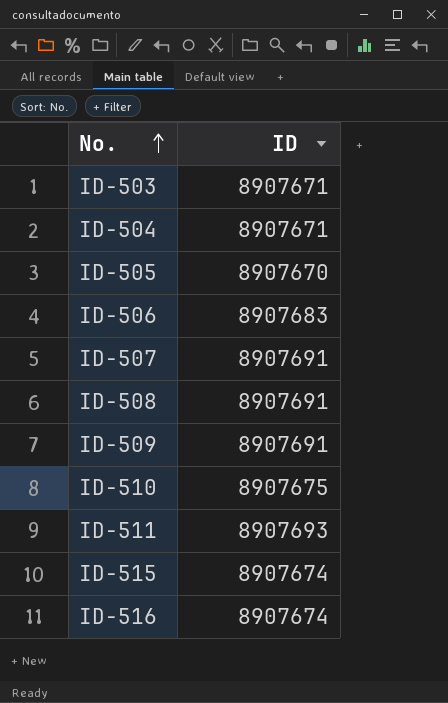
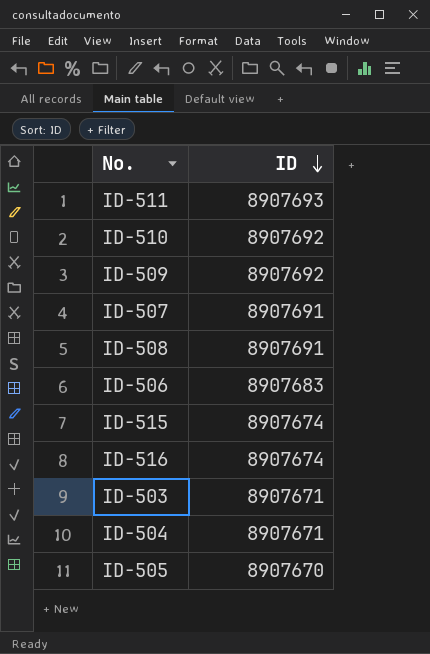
row order: No. ascending -> ID descending
ID-510 | ID: 8907675 -> 8907692
ID-509 | ID: 8907691 -> 8907692

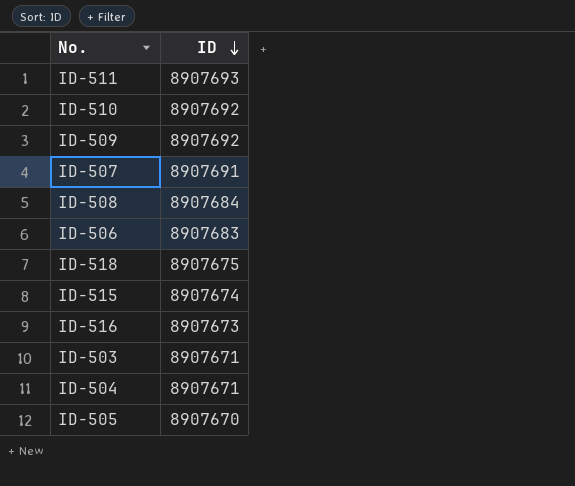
ID-508 | ID: 8907691 -> 8907684
row ID-518: none -> 8907675
ID-516 | ID: 8907674 -> 8907673

